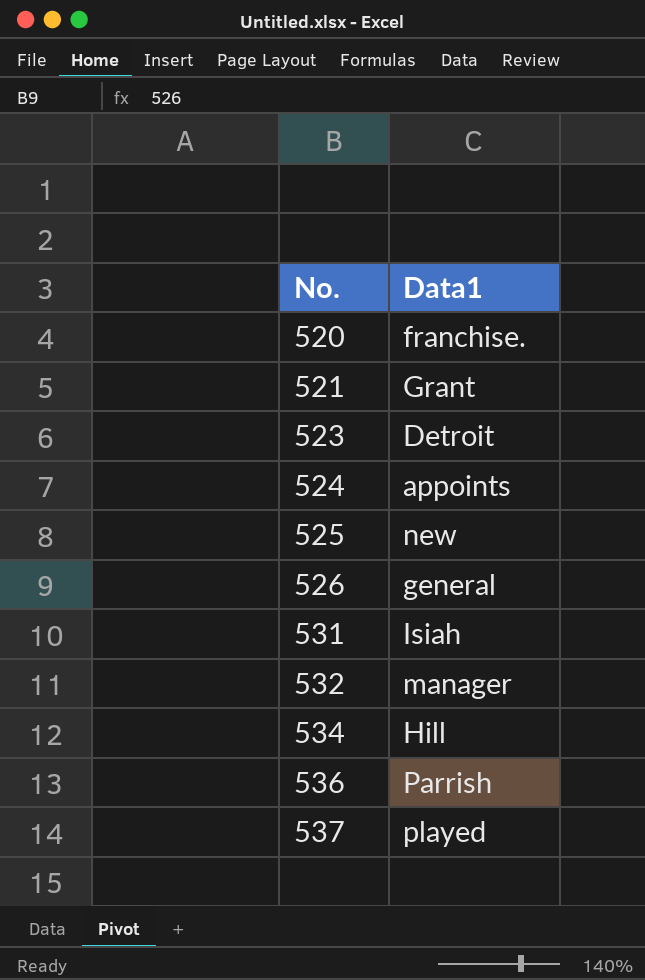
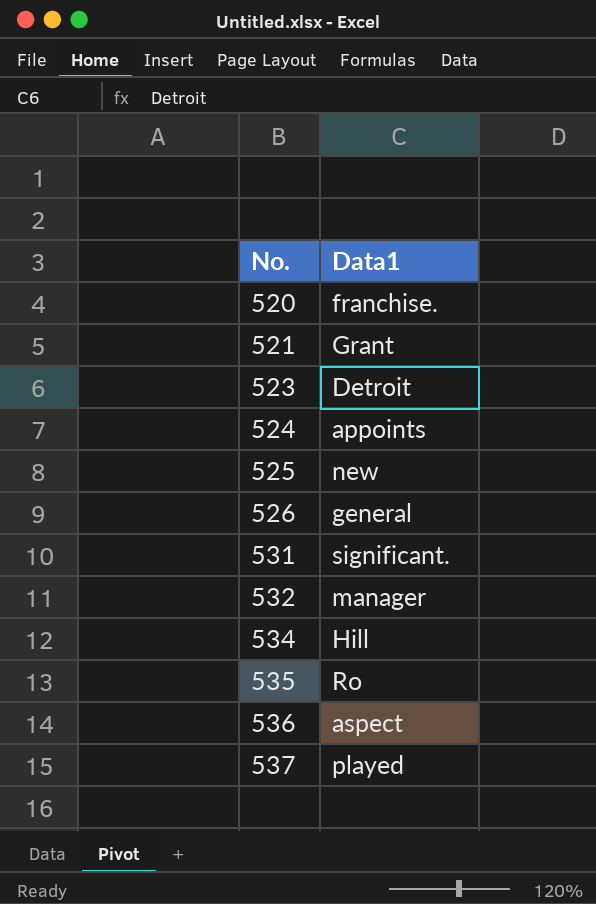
531 | Data1: Isiah -> significant.
row 535: none -> Ro
536 | Data1: Parrish -> aspect

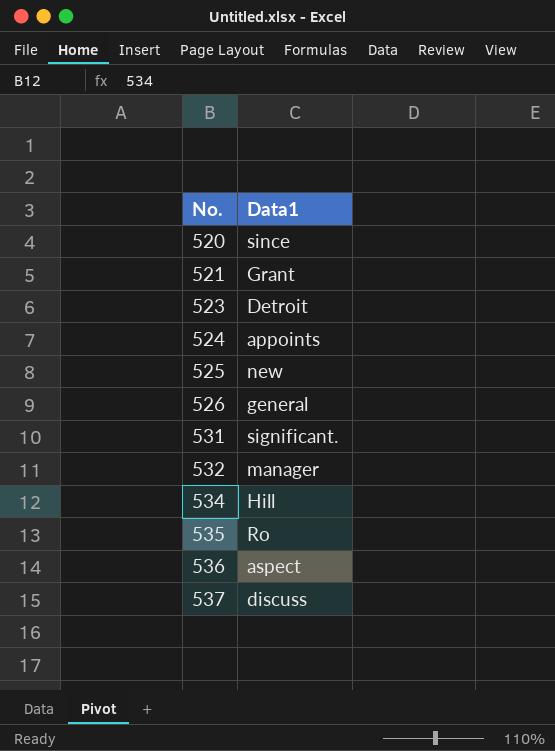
520 | Data1: franchise. -> since
537 | Data1: played -> discuss

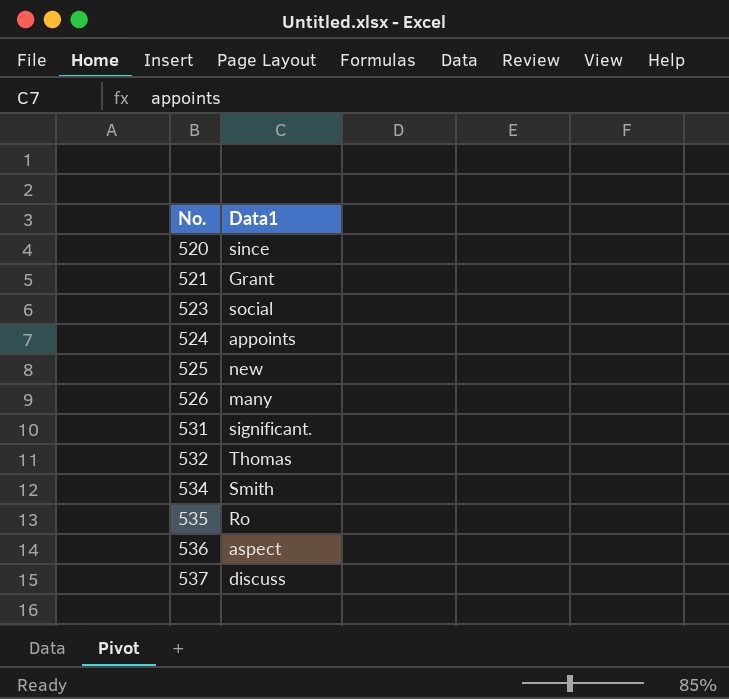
523 | Data1: Detroit -> social
526 | Data1: general -> many
532 | Data1: manager -> Thomas
534 | Data1: Hill -> Smith

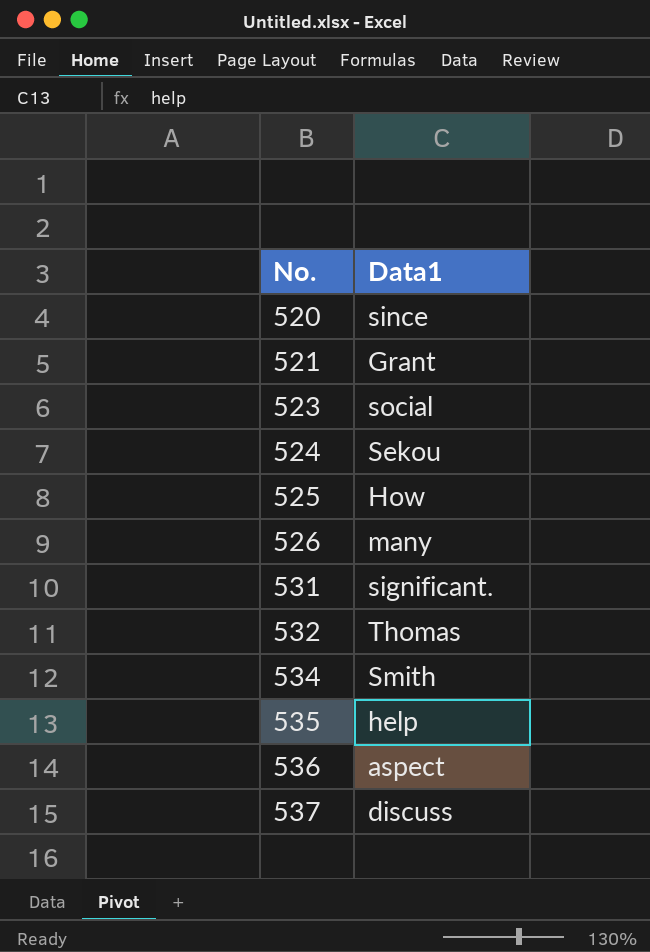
524 | Data1: appoints -> Sekou
525 | Data1: new -> How
535 | Data1: Ro -> help

